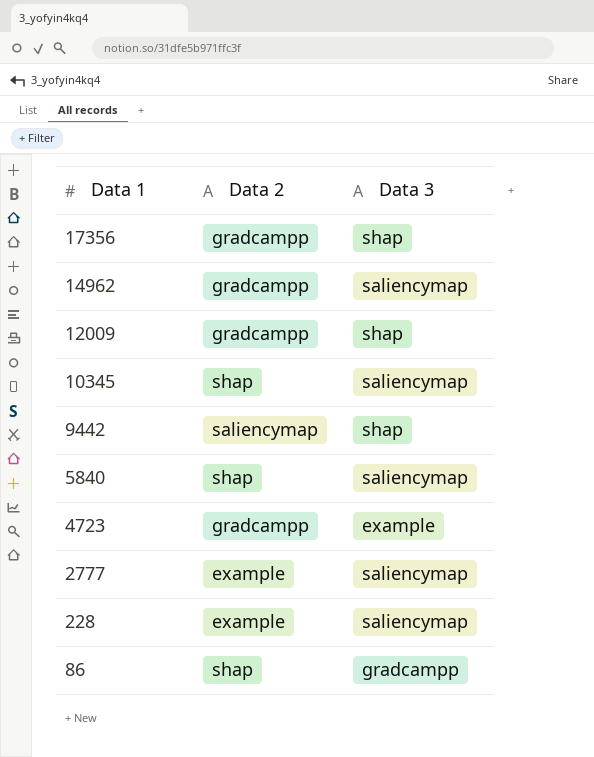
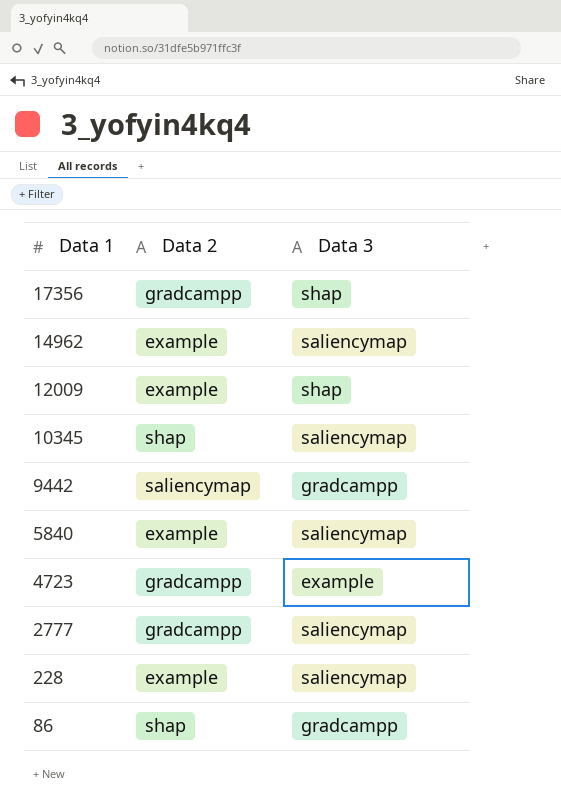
14962 | Data 2: gradcampp -> example
12009 | Data 2: gradcampp -> example
9442 | Data 3: shap -> gradcampp
5840 | Data 2: shap -> example
2777 | Data 2: example -> gradcampp

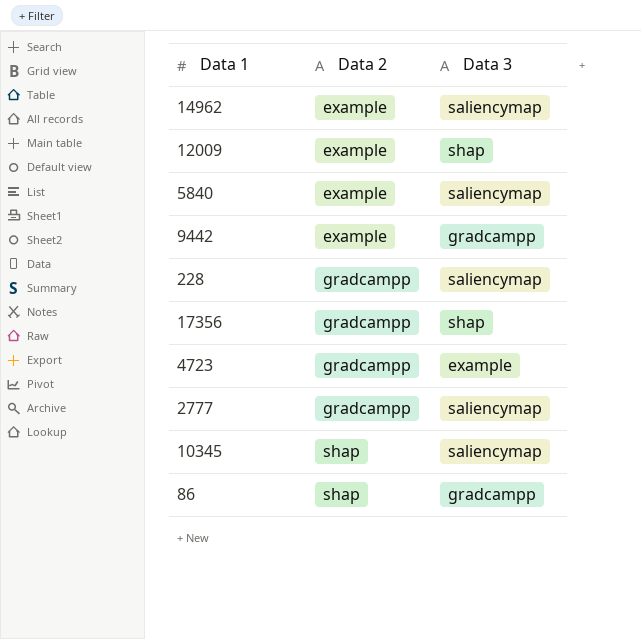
row order: Data 1 descending -> Data 2 ascending
9442 | Data 2: saliencymap -> example
228 | Data 2: example -> gradcampp

